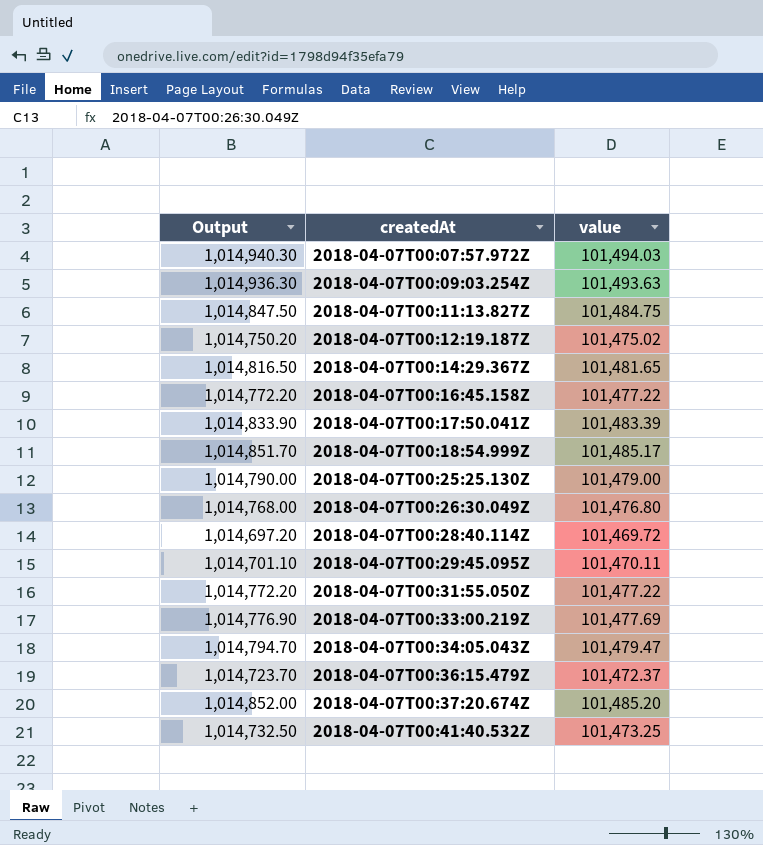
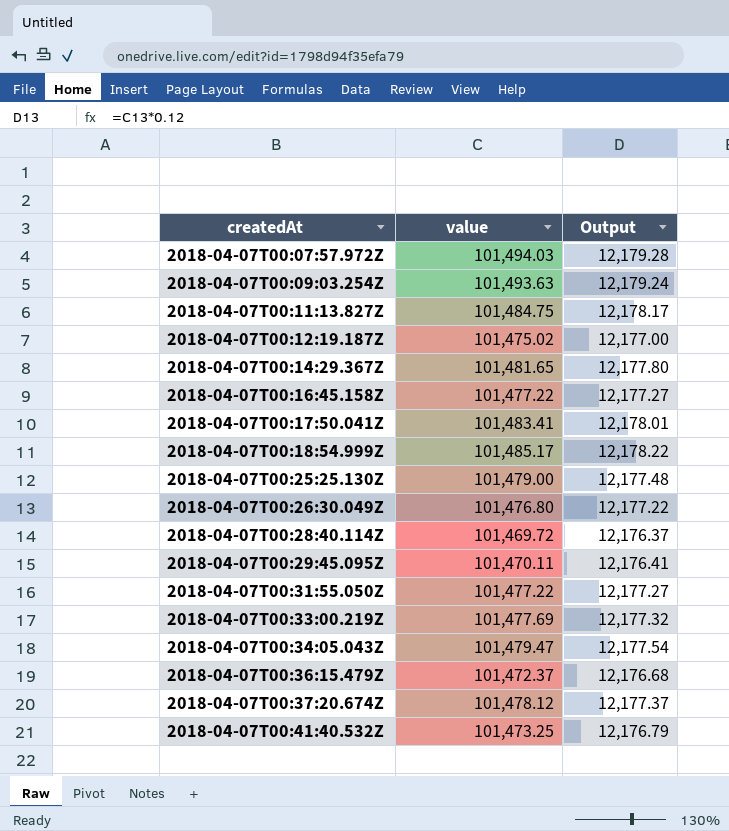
column Output | formula: [value] * 10 -> [value] * 0.12
column Output | position: 1 -> 3
2018-04-07T00:17:50.041Z | value: 101,483.39 -> 101,483.41
2018-04-07T00:37:20.674Z | value: 101,485.20 -> 101,478.12

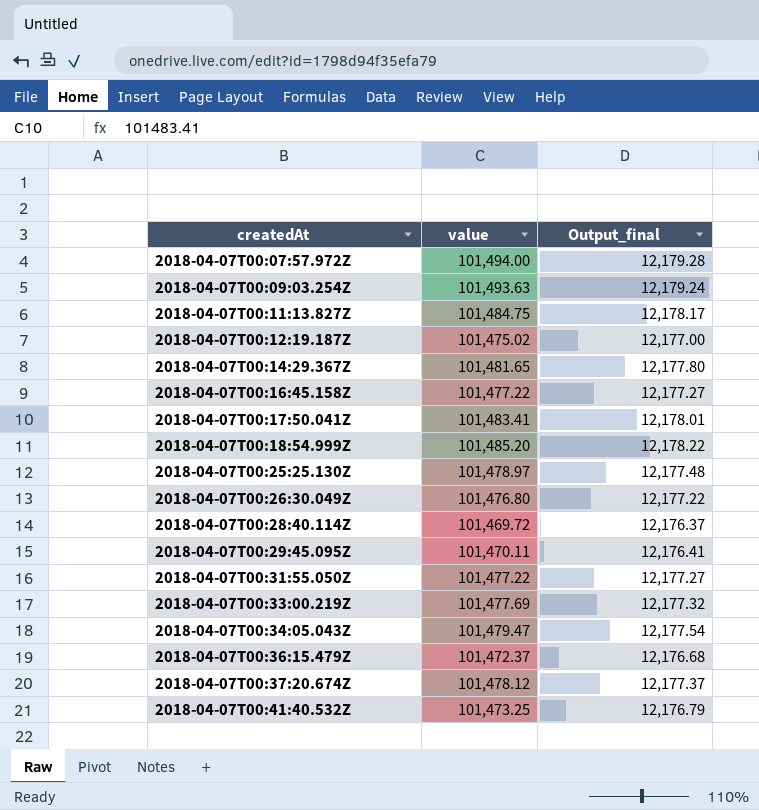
column name: Output -> Output_final
2018-04-07T00:07:57.972Z | value: 101,494.03 -> 101,494.00
2018-04-07T00:18:54.999Z | value: 101,485.17 -> 101,485.20
2018-04-07T00:25:25.130Z | value: 101,479.00 -> 101,478.97

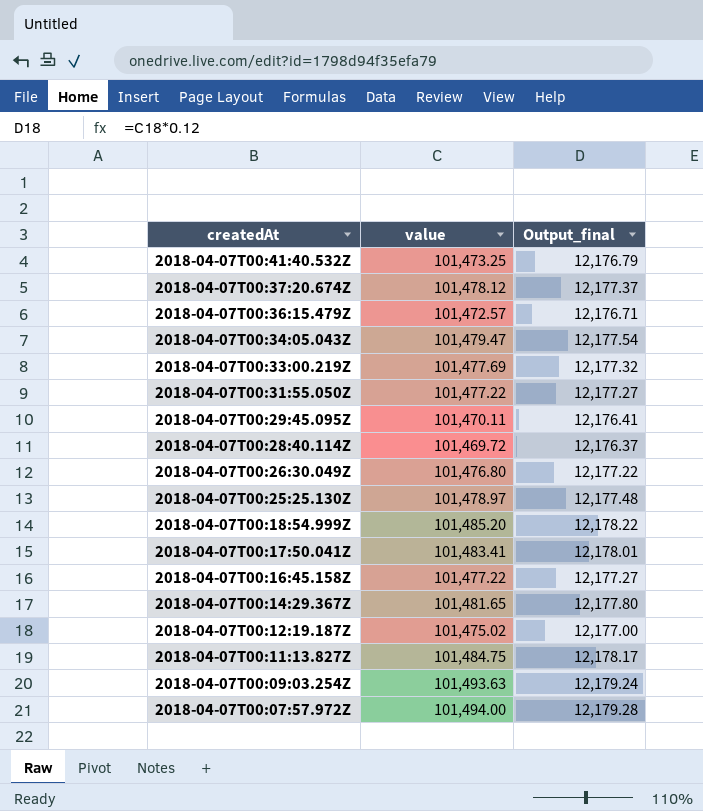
row order: createdAt ascending -> createdAt descending
2018-04-07T00:36:15.479Z | value: 101,472.37 -> 101,472.57
2018-04-07T00:36:15.479Z | Output_final: 12,176.68 -> 12,176.71

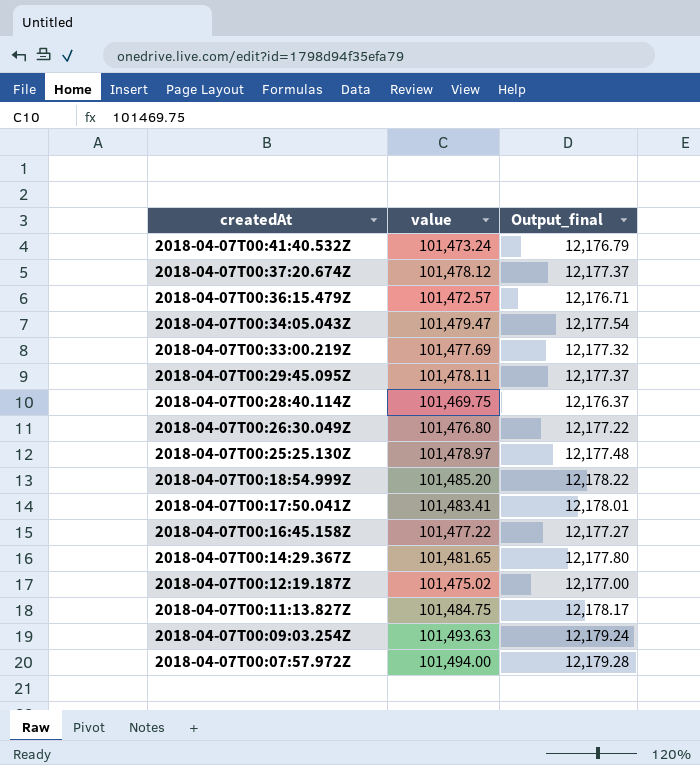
row 2018-04-07T00:31:55.050Z: 101,477.22 | 12,177.27 -> none
2018-04-07T00:41:40.532Z | value: 101,473.25 -> 101,473.24
2018-04-07T00:29:45.095Z | value: 101,470.11 -> 101,478.11
2018-04-07T00:29:45.095Z | Output_final: 12,176.41 -> 12,177.37
2018-04-07T00:28:40.114Z | value: 101,469.72 -> 101,469.75

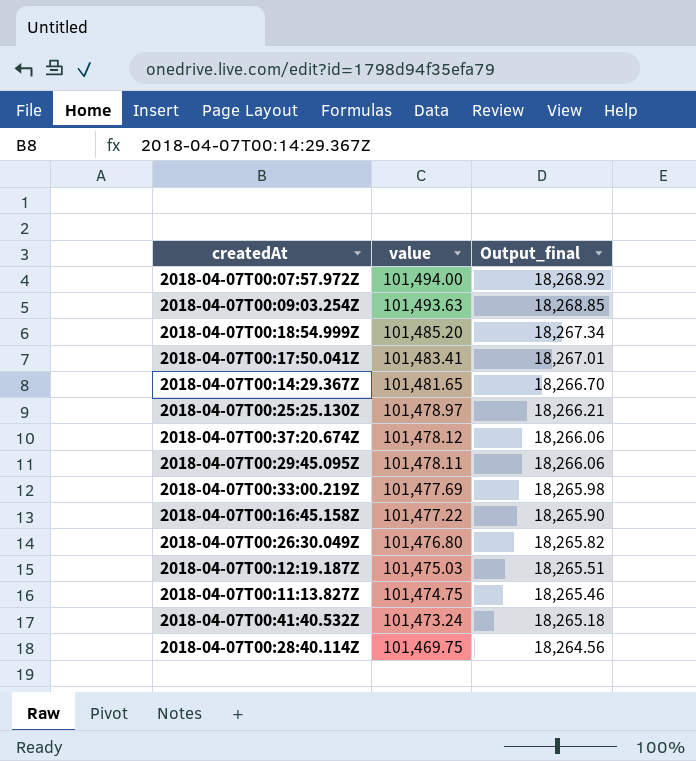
row order: createdAt descending -> value descending
column Output_final | formula: [value] * 0.12 -> [value] * 0.18
row 2018-04-07T00:36:15.479Z: 101,472.57 | 12,176.71 -> none
row 2018-04-07T00:34:05.043Z: 101,479.47 | 12,177.54 -> none
2018-04-07T00:12:19.187Z | value: 101,475.02 -> 101,475.03
2018-04-07T00:11:13.827Z | value: 101,484.75 -> 101,474.75

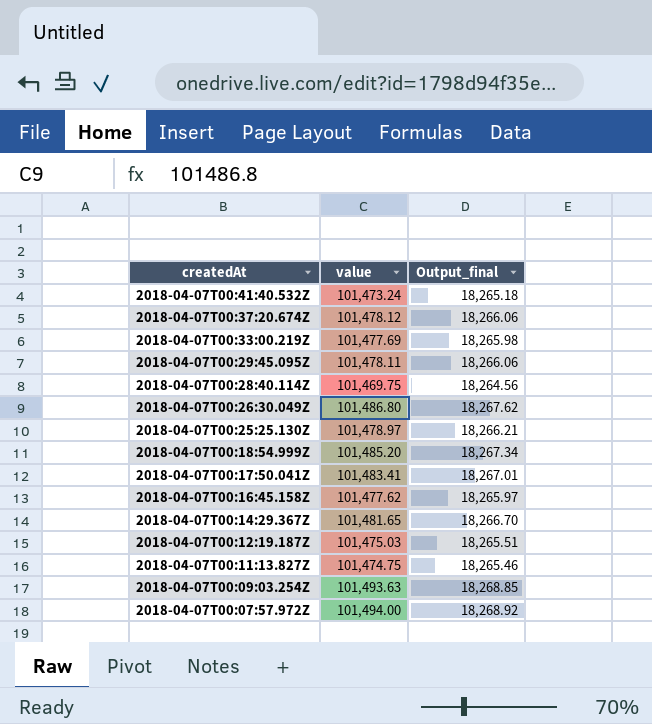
row order: value descending -> createdAt descending
2018-04-07T00:26:30.049Z | value: 101,476.80 -> 101,486.80
2018-04-07T00:26:30.049Z | Output_final: 18,265.82 -> 18,267.62
2018-04-07T00:16:45.158Z | value: 101,477.22 -> 101,477.62
2018-04-07T00:16:45.158Z | Output_final: 18,265.90 -> 18,265.97

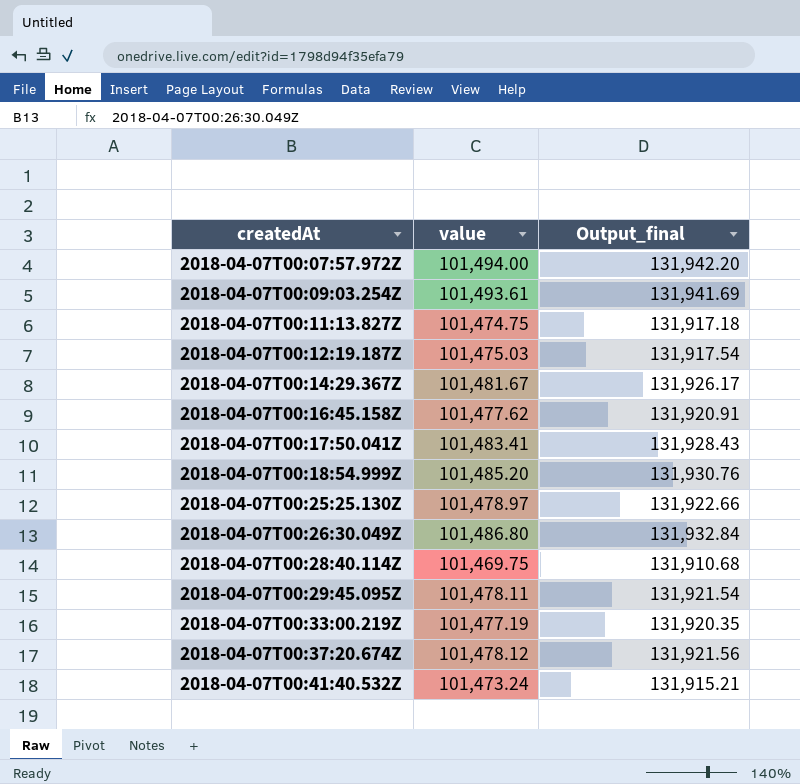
row order: createdAt descending -> createdAt ascending
column Output_final | formula: [value] * 0.18 -> [value] * 1.3
2018-04-07T00:09:03.254Z | value: 101,493.63 -> 101,493.61
2018-04-07T00:14:29.367Z | value: 101,481.65 -> 101,481.67
2018-04-07T00:33:00.219Z | value: 101,477.69 -> 101,477.19

